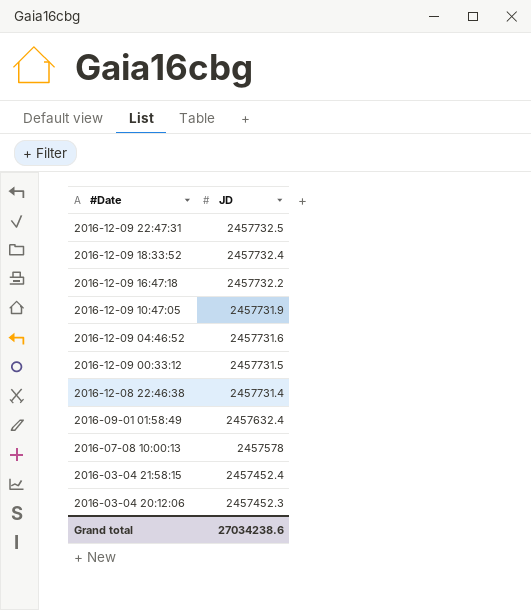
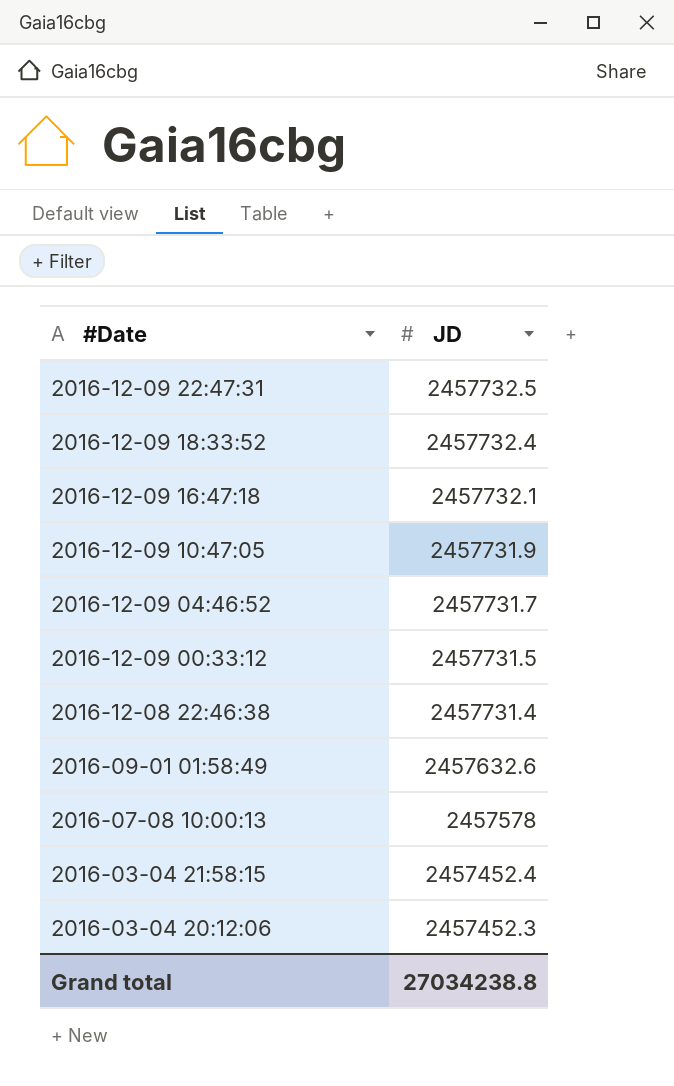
2016-12-09 16:47:18 | JD: 2457732.2 -> 2457732.1
2016-12-09 04:46:52 | JD: 2457731.6 -> 2457731.7
2016-09-01 01:58:49 | JD: 2457632.4 -> 2457632.6
Grand total | JD: 27034238.6 -> 27034238.8

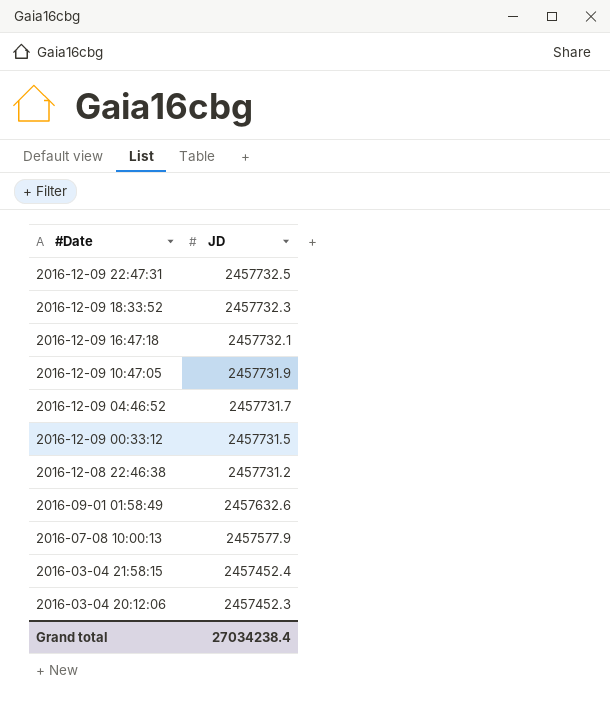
2016-12-09 18:33:52 | JD: 2457732.4 -> 2457732.3
2016-12-08 22:46:38 | JD: 2457731.4 -> 2457731.2
2016-07-08 10:00:13 | JD: 2457578 -> 2457577.9
Grand total | JD: 27034238.8 -> 27034238.4

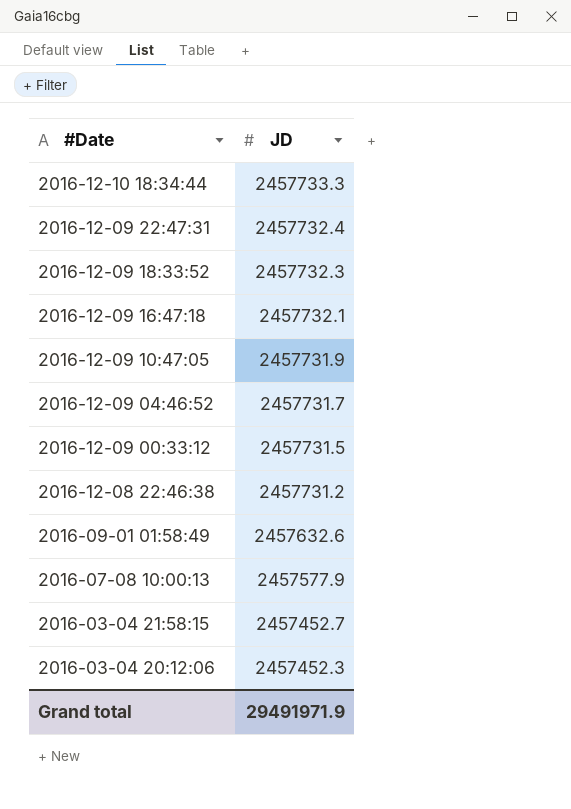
row 2016-12-10 18:34:44: none -> 2457733.3
2016-12-09 22:47:31 | JD: 2457732.5 -> 2457732.4
2016-03-04 21:58:15 | JD: 2457452.4 -> 2457452.7
Grand total | JD: 27034238.4 -> 29491971.9

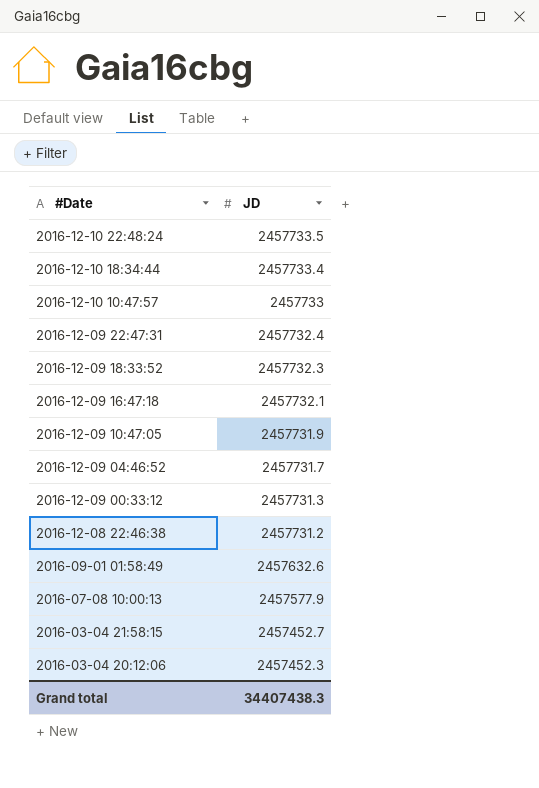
row 2016-12-10 22:48:24: none -> 2457733.5
2016-12-10 18:34:44 | JD: 2457733.3 -> 2457733.4
row 2016-12-10 10:47:57: none -> 2457733
2016-12-09 00:33:12 | JD: 2457731.5 -> 2457731.3
Grand total | JD: 29491971.9 -> 34407438.3

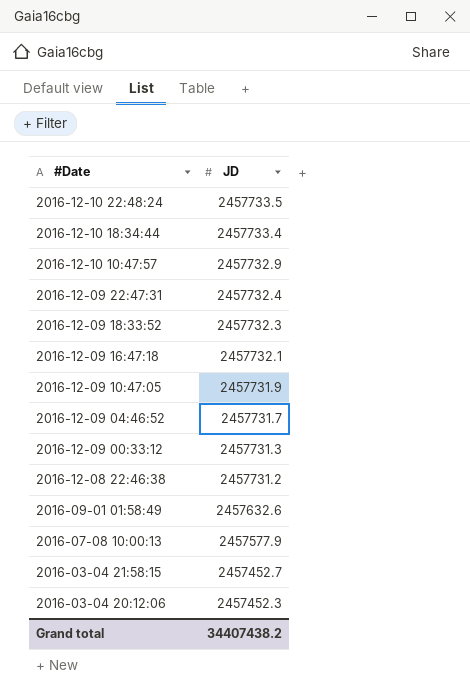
2016-12-10 10:47:57 | JD: 2457733 -> 2457732.9
Grand total | JD: 34407438.3 -> 34407438.2

